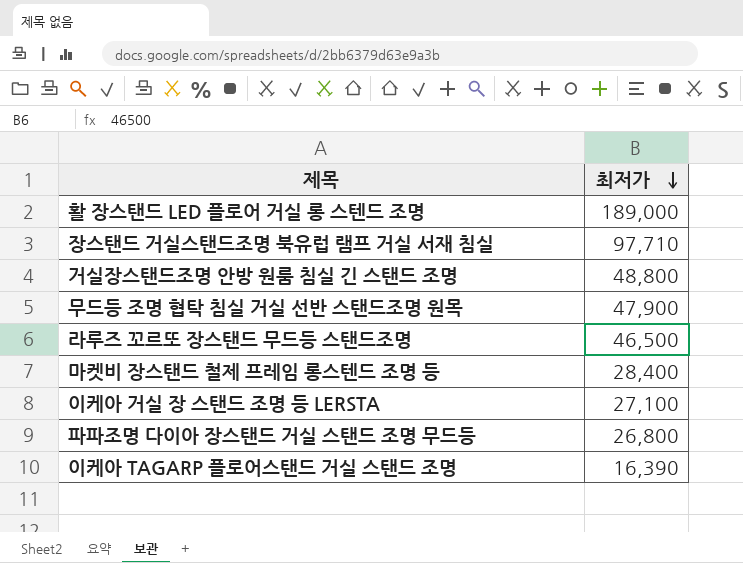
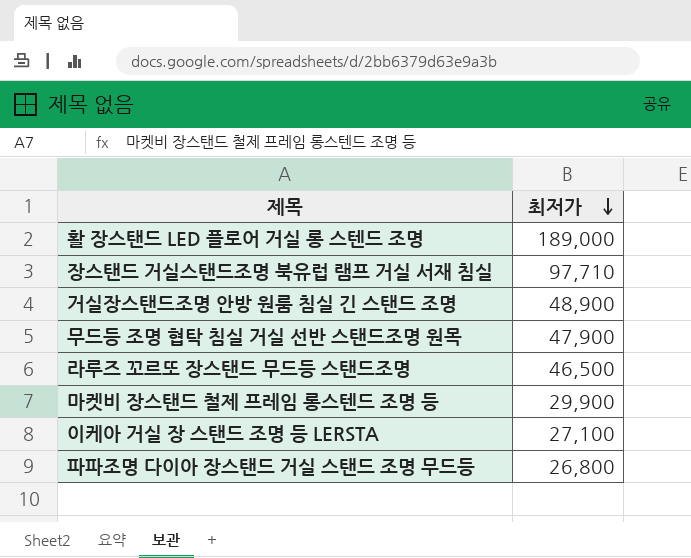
row 이케아 TAGARP 플로어스탠드 거실 스탠드 조명: 16,390 -> none
거실장스탠드조명 안방 원룸 침실 긴 스탠드 조명 | 최저가: 48,800 -> 48,900
마켓비 장스탠드 철제 프레임 롱스텐드 조명 등 | 최저가: 28,400 -> 29,900

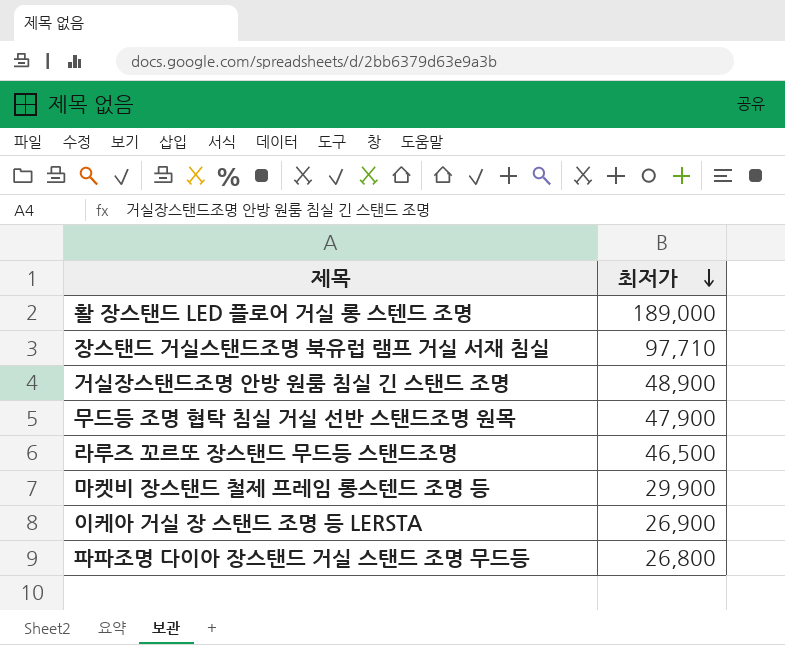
이케아 거실 장 스탠드 조명 등 LERSTA | 최저가: 27,100 -> 26,900

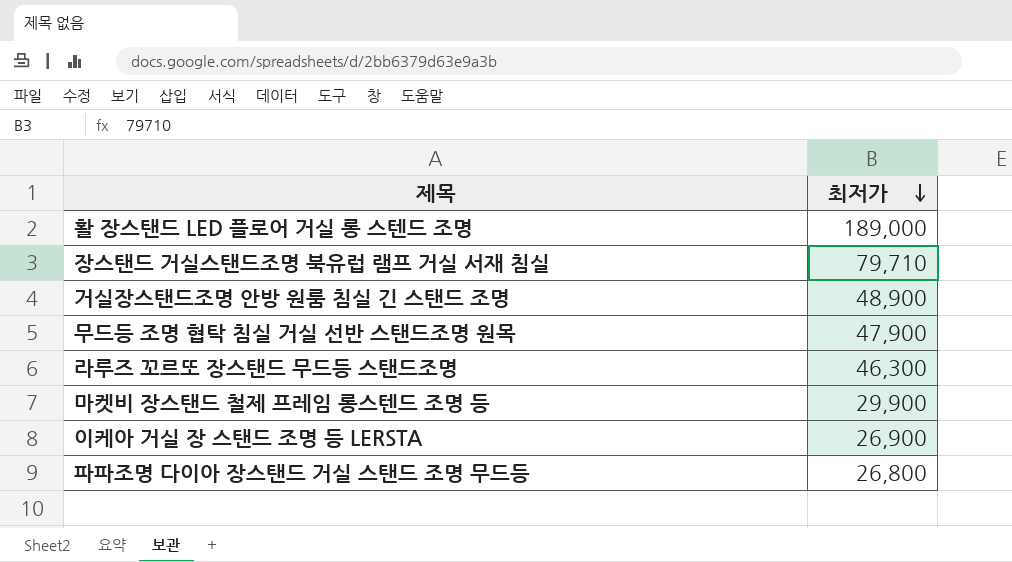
장스탠드 거실스탠드조명 북유럽 램프 거실 서재 침실 | 최저가: 97,710 -> 79,710
라루즈 꼬르또 장스탠드 무드등 스탠드조명 | 최저가: 46,500 -> 46,300

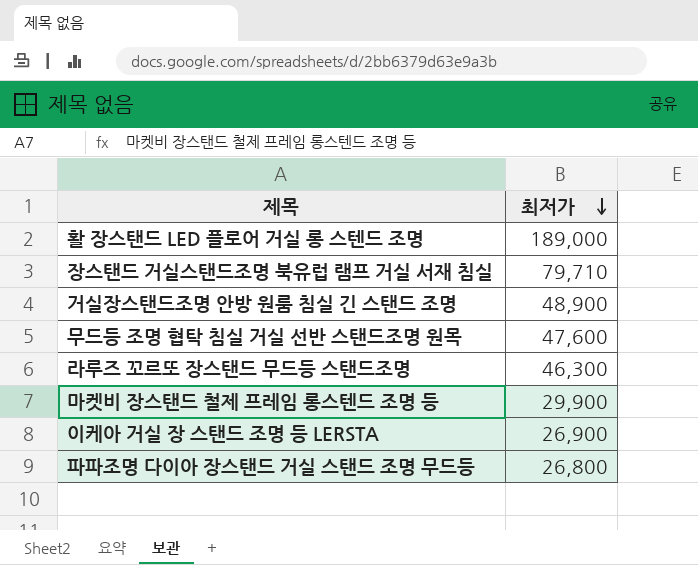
무드등 조명 협탁 침실 거실 선반 스탠드조명 원목 | 최저가: 47,900 -> 47,600

